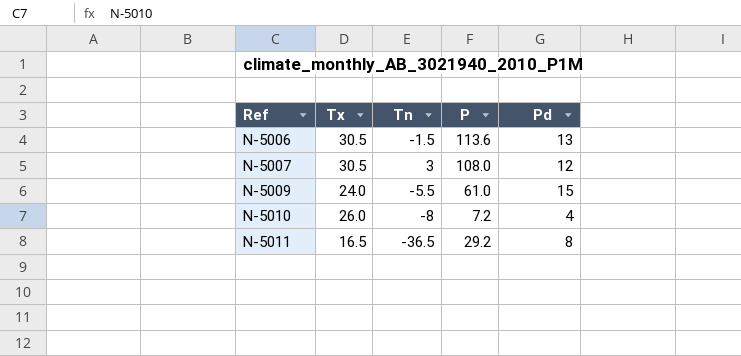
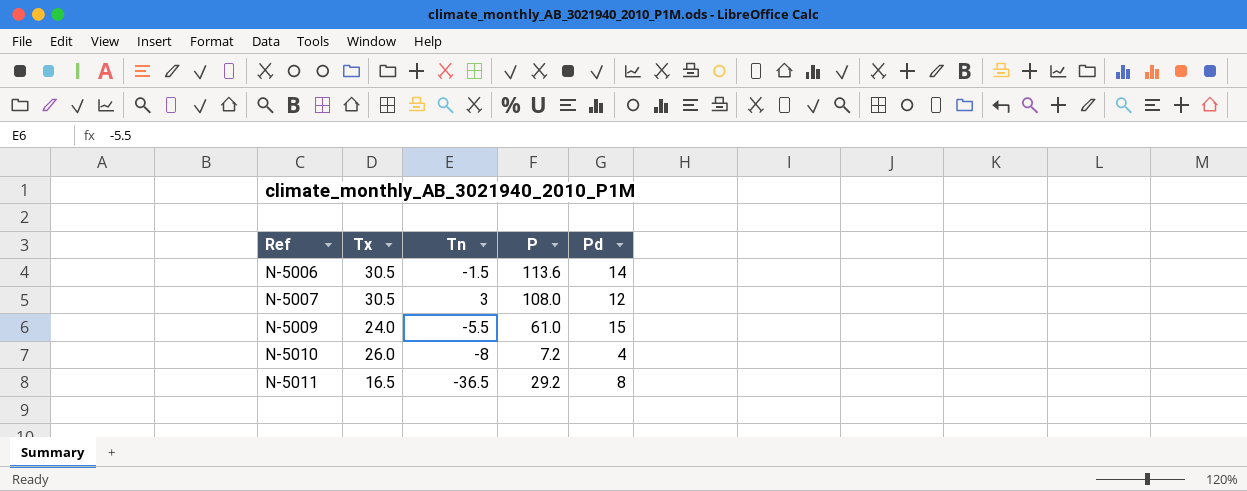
N-5006 | Pd: 13 -> 14

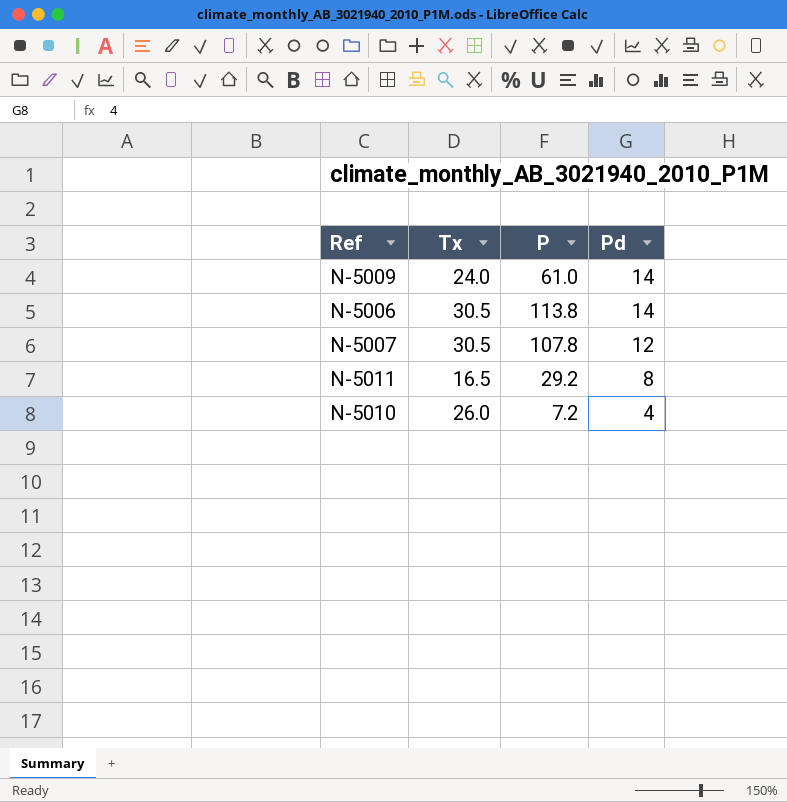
row order: Ref ascending -> Pd descending
column Tn | position: 3 -> none
N-5009 | Pd: 15 -> 14
N-5006 | P: 113.6 -> 113.8
N-5007 | P: 108.0 -> 107.8

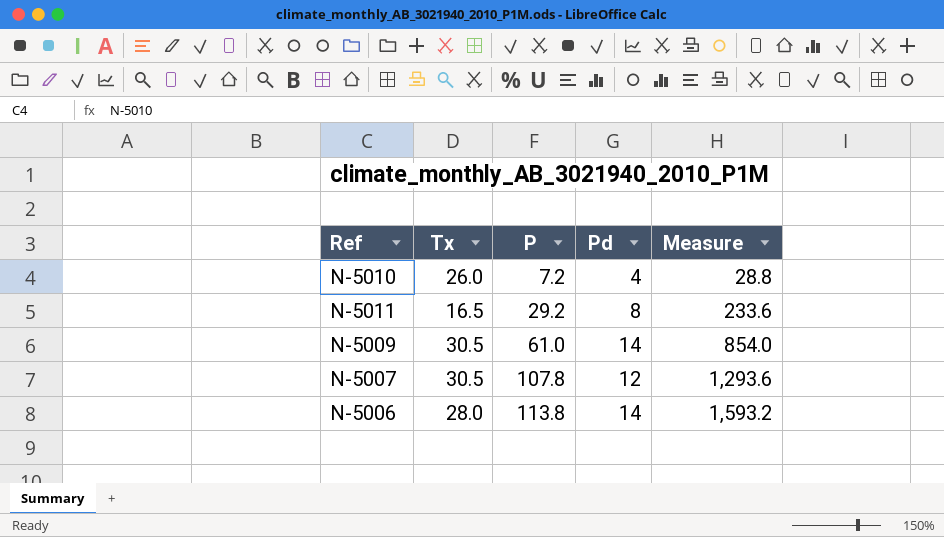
row order: Pd descending -> P ascending
column Measure | formula: none -> [P] * [Pd]
N-5009 | Tx: 24.0 -> 30.5
N-5006 | Tx: 30.5 -> 28.0

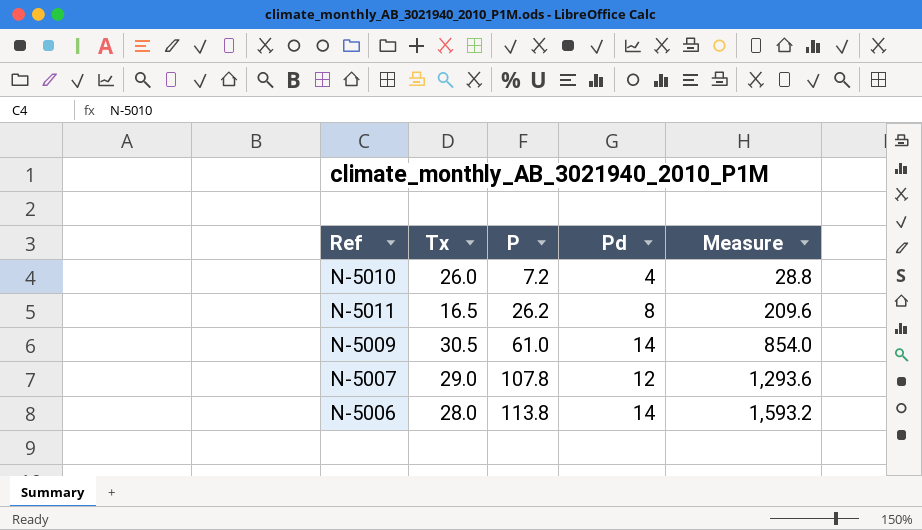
N-5011 | P: 29.2 -> 26.2
N-5011 | Measure: 233.6 -> 209.6
N-5007 | Tx: 30.5 -> 29.0

